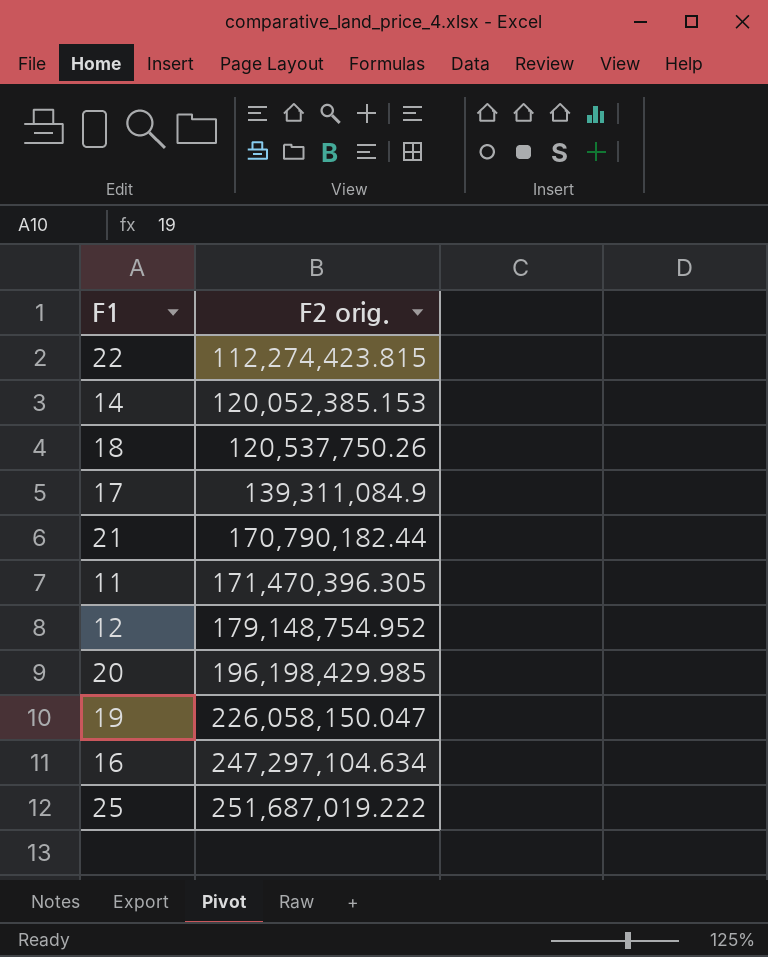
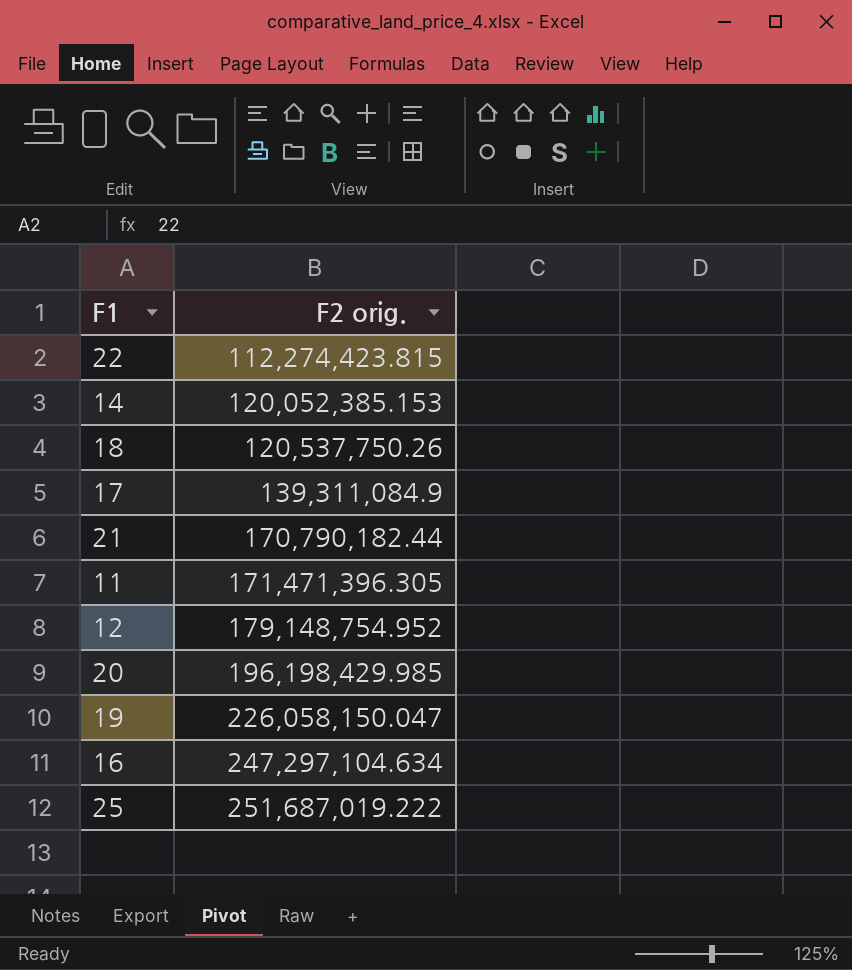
11 | F2 orig.: 171,470,396.305 -> 171,471,396.305

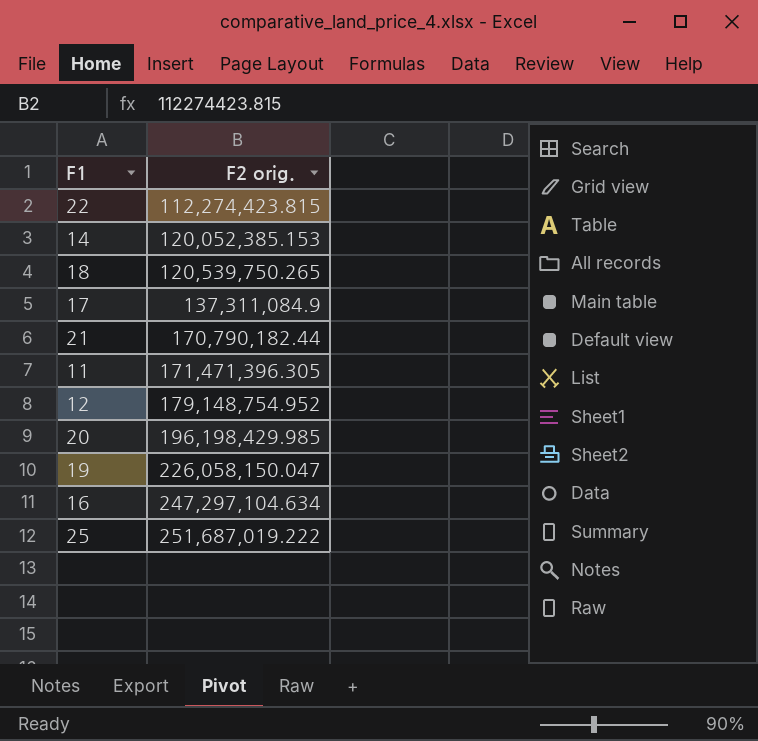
18 | F2 orig.: 120,537,750.26 -> 120,539,750.265
17 | F2 orig.: 139,311,084.9 -> 137,311,084.9

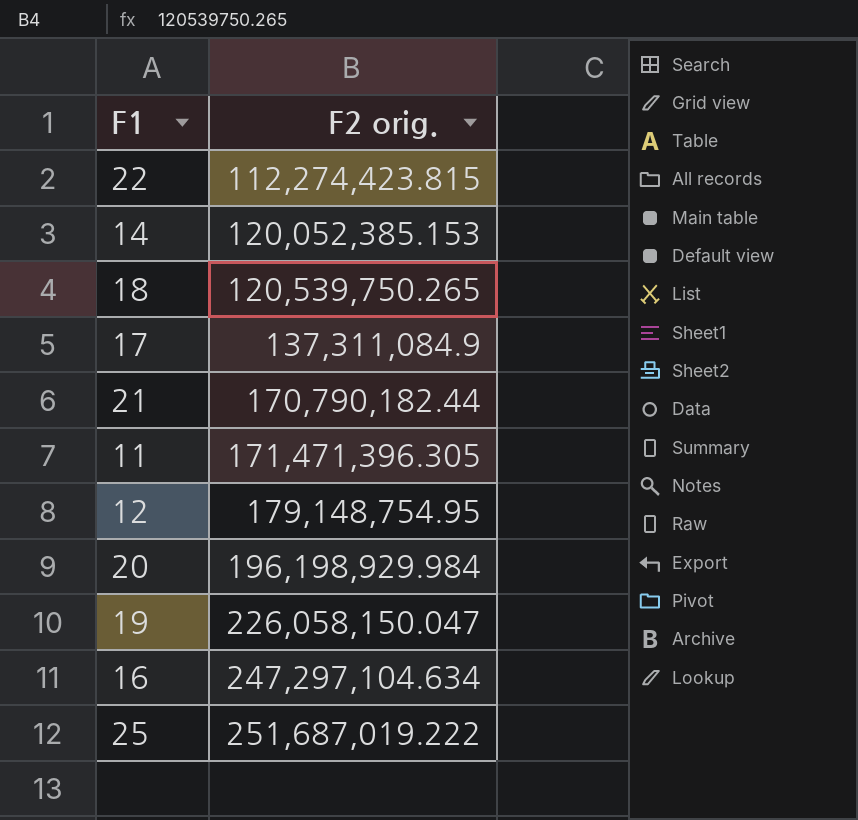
12 | F2 orig.: 179,148,754.952 -> 179,148,754.95
20 | F2 orig.: 196,198,429.985 -> 196,198,929.984

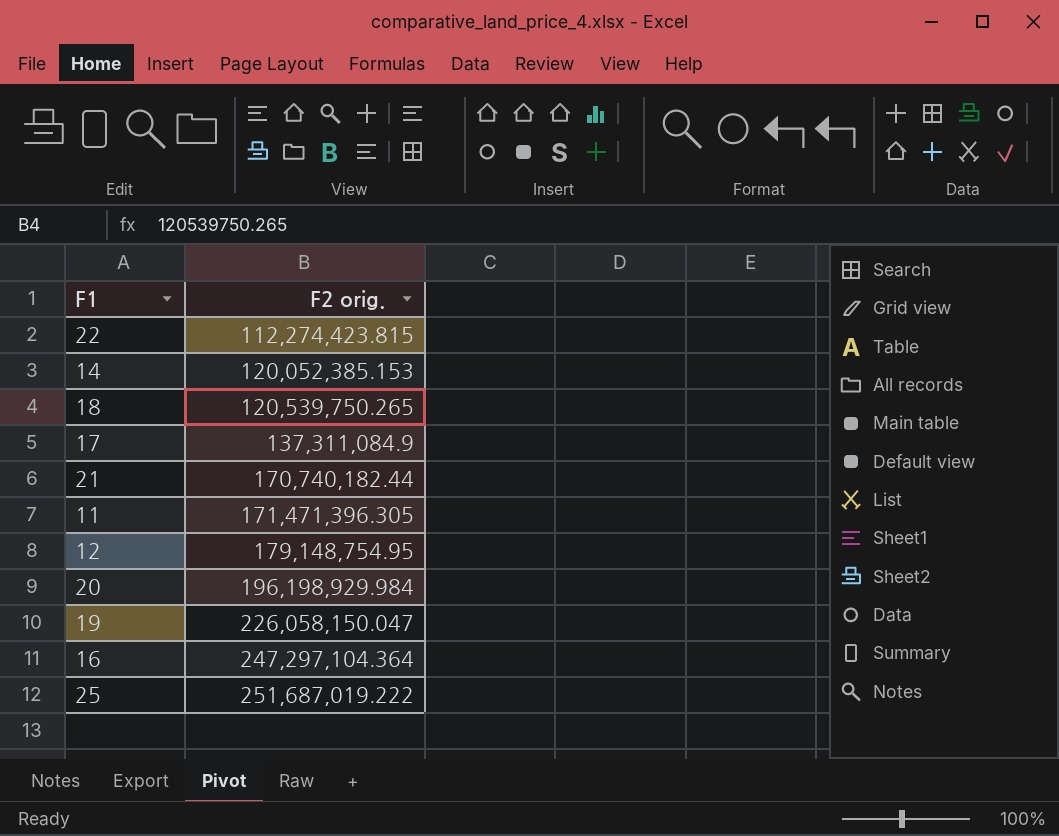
21 | F2 orig.: 170,790,182.44 -> 170,740,182.44
16 | F2 orig.: 247,297,104.634 -> 247,297,104.364

